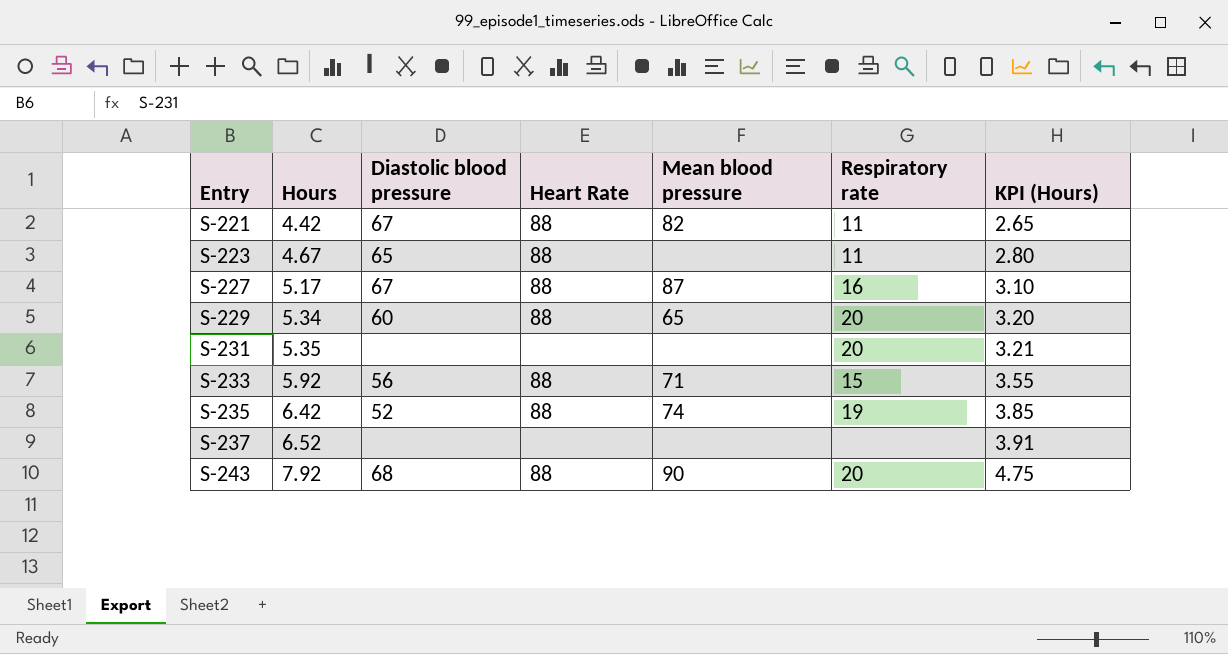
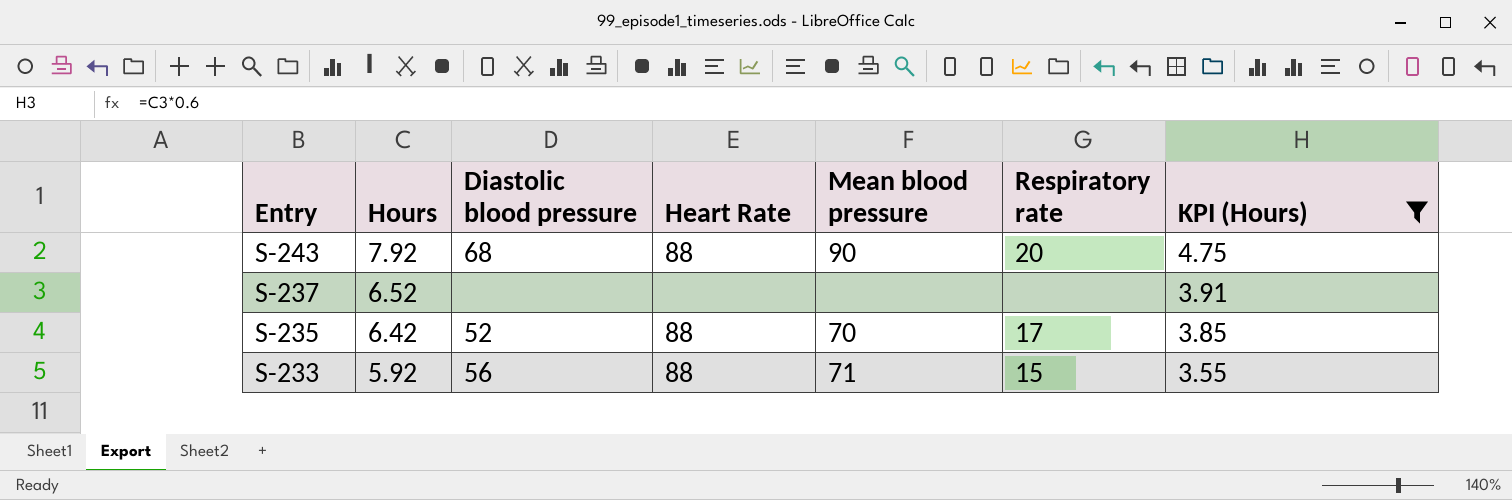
filter: none -> KPI (Hours) >= 3.55
row order: Entry ascending -> Entry descending
S-235 | Mean blood pressure: 74 -> 70
S-235 | Respiratory rate: 19 -> 17

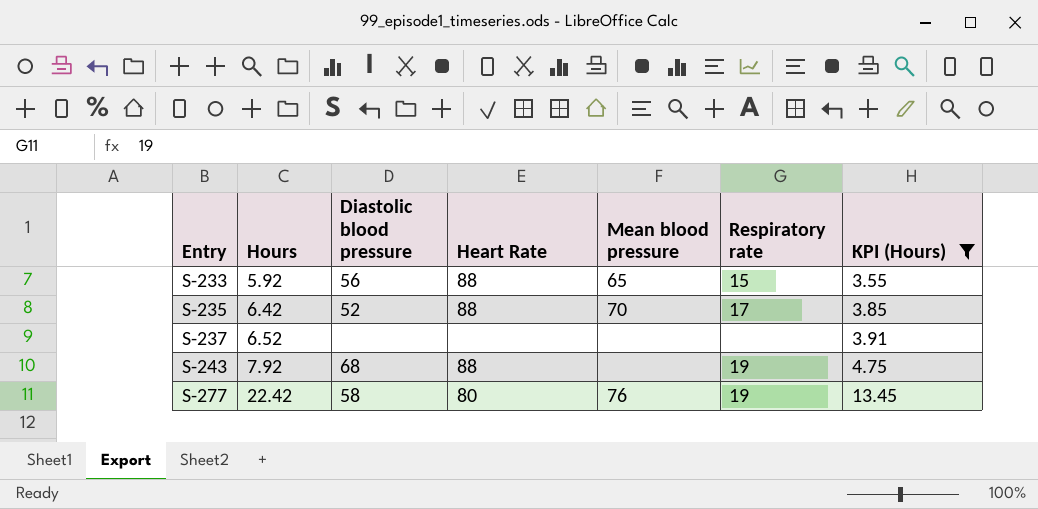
row order: Entry descending -> Entry ascending
S-233 | Mean blood pressure: 71 -> 65
S-243 | Mean blood pressure: 90 -> none
S-243 | Respiratory rate: 20 -> 19
row S-277: none -> 22.42 | 58 | 80 | 76 | 19 | 13.45

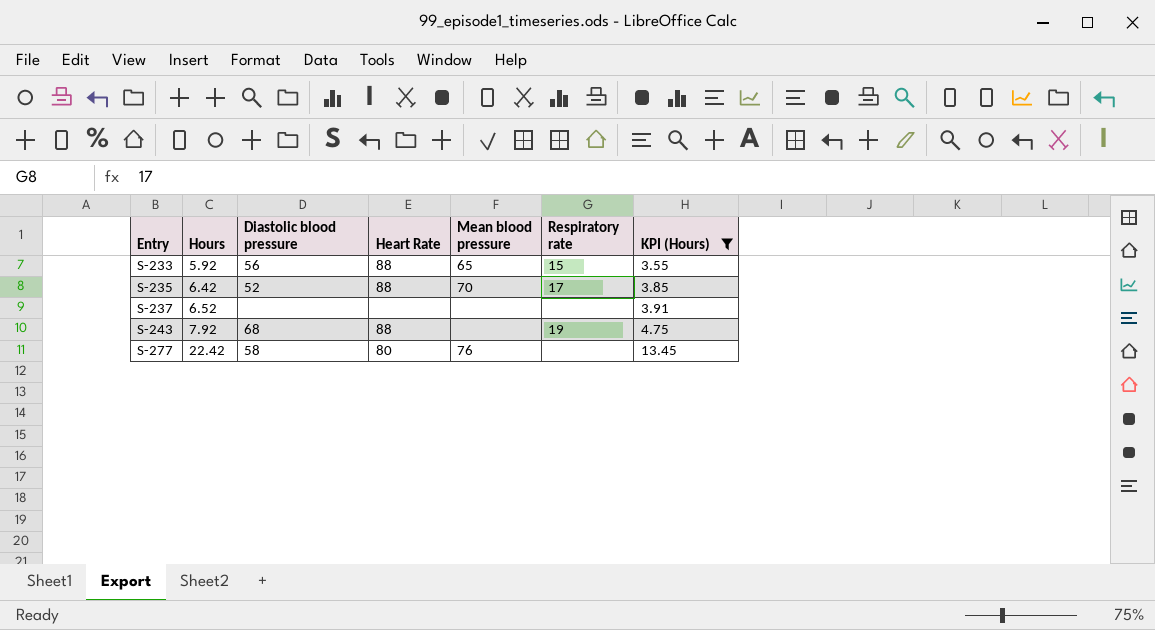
S-277 | Respiratory rate: 19 -> none

